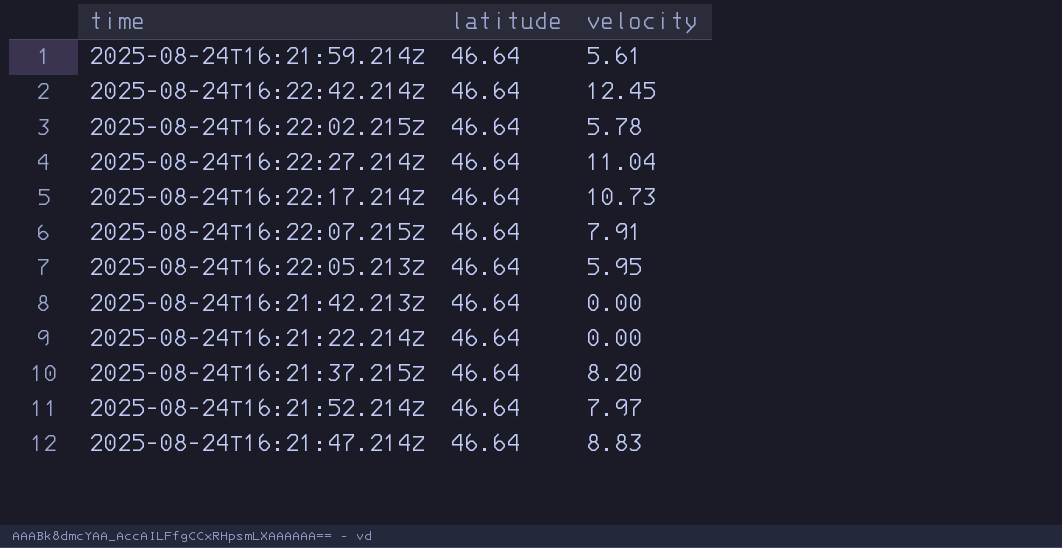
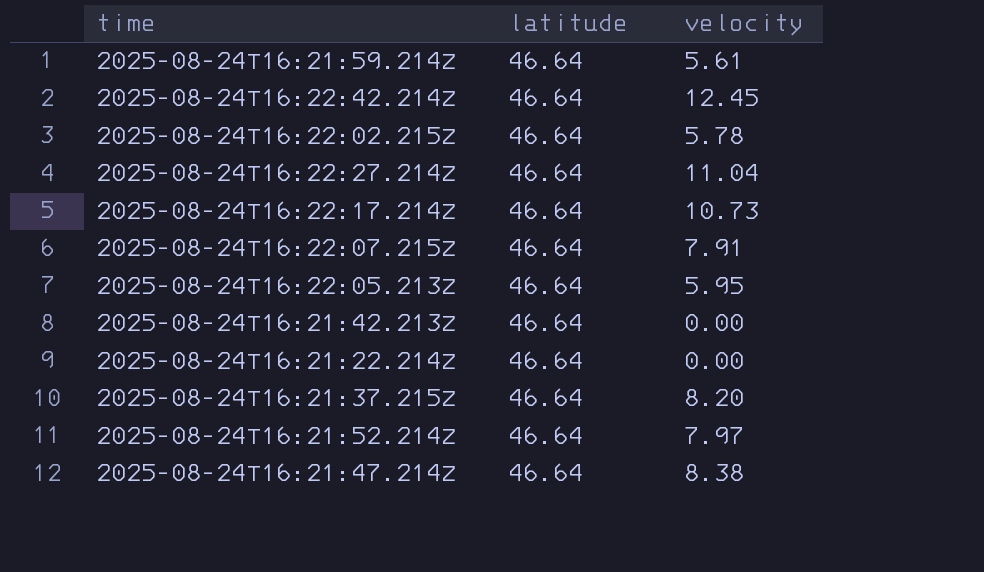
2025-08-24T16:21:47.214Z | velocity: 8.83 -> 8.38

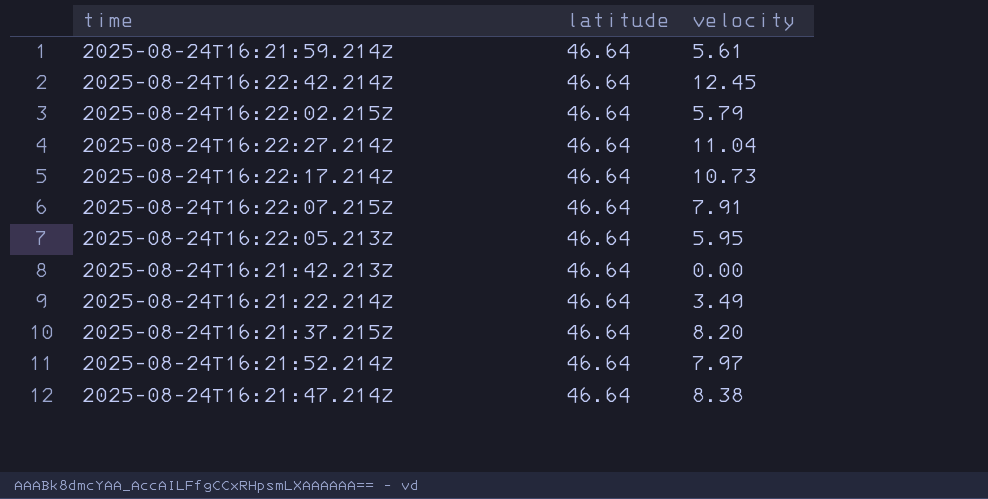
2025-08-24T16:22:02.215Z | velocity: 5.78 -> 5.79
2025-08-24T16:21:22.214Z | velocity: 0.00 -> 3.49

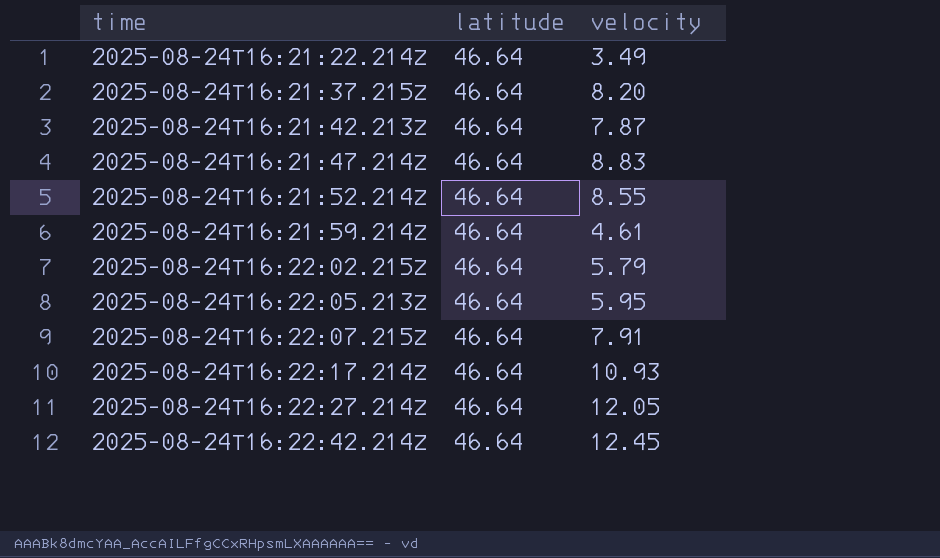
row order: none -> time ascending
2025-08-24T16:21:42.213Z | velocity: 0.00 -> 7.87
2025-08-24T16:21:47.214Z | velocity: 8.38 -> 8.83
2025-08-24T16:21:52.214Z | velocity: 7.97 -> 8.55
2025-08-24T16:21:59.214Z | velocity: 5.61 -> 4.61
2025-08-24T16:22:17.214Z | velocity: 10.73 -> 10.93
2025-08-24T16:22:27.214Z | velocity: 11.04 -> 12.05

